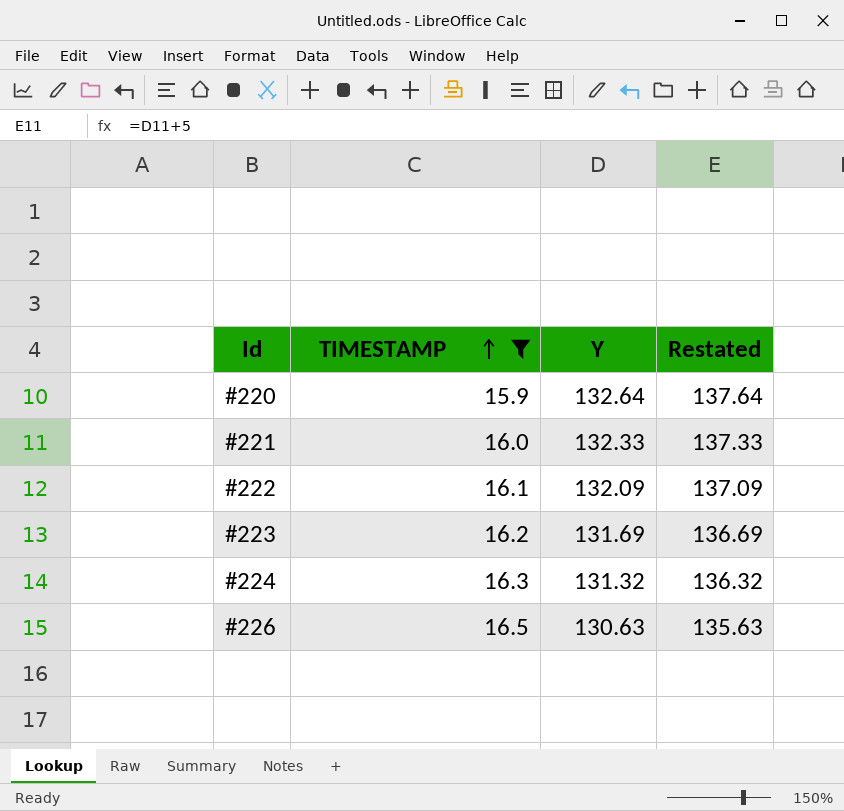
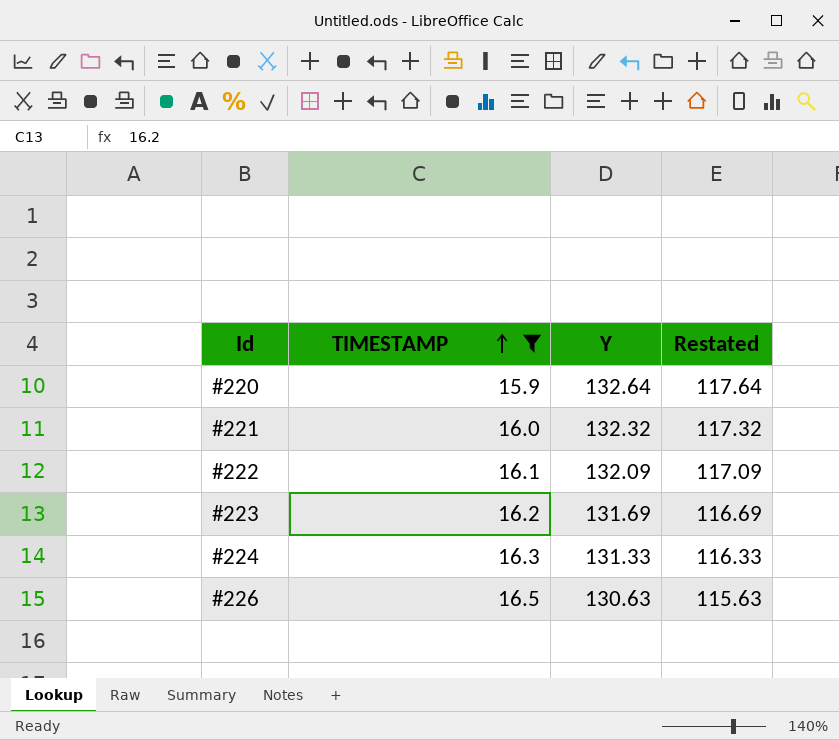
column Restated | formula: [Y] + 5 -> [Y] - 15
#221 | Y: 132.33 -> 132.32
#224 | Y: 131.32 -> 131.33

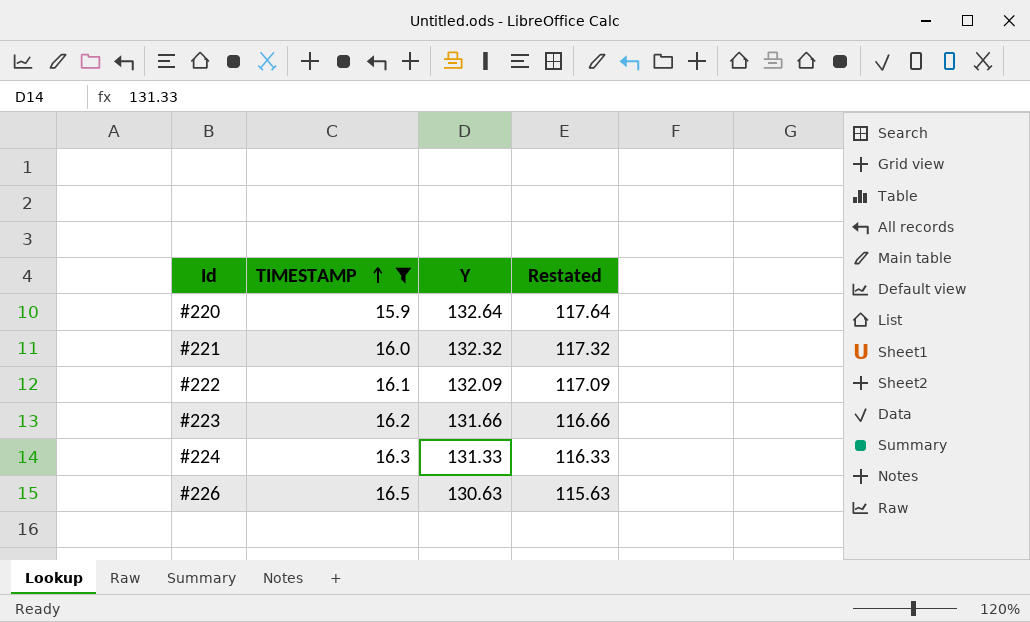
#223 | Y: 131.69 -> 131.66
#223 | Restated: 116.69 -> 116.66

